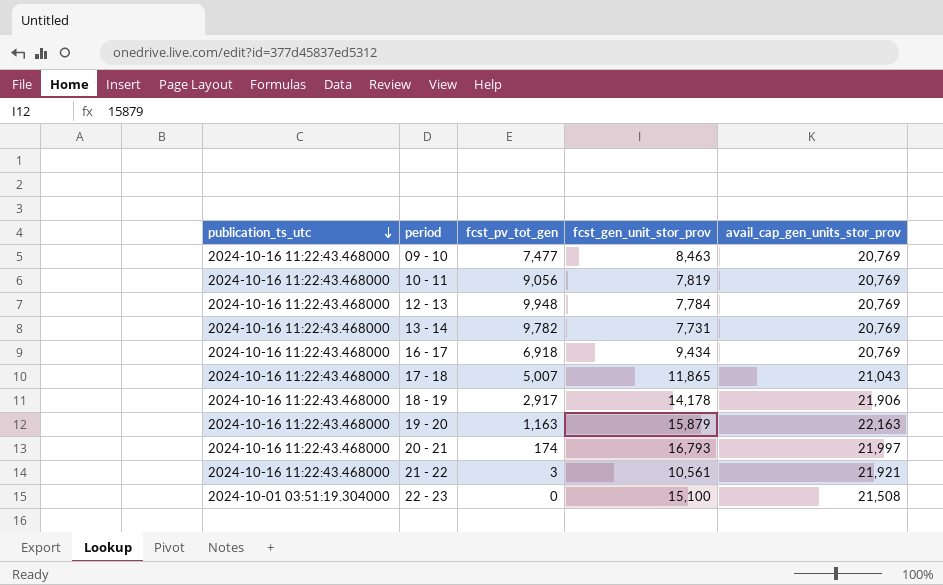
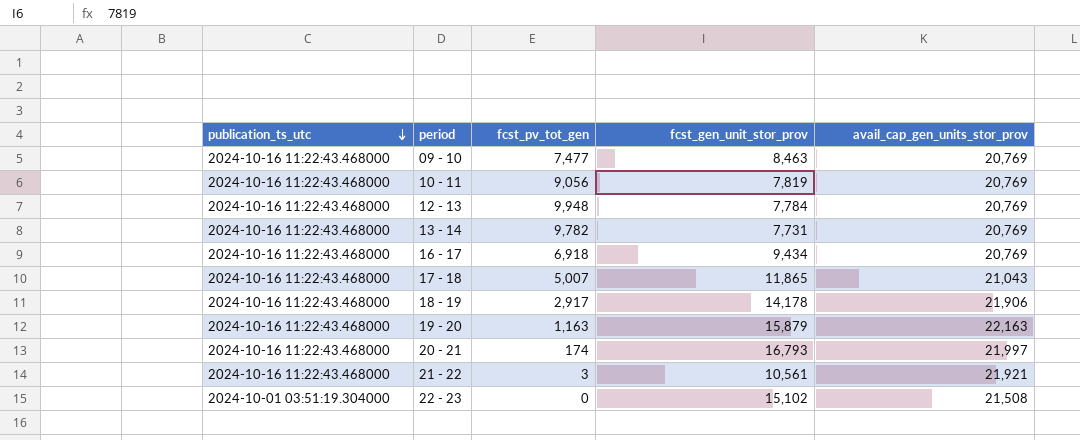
22 - 23 | fcst_gen_unit_stor_prov: 15,100 -> 15,102

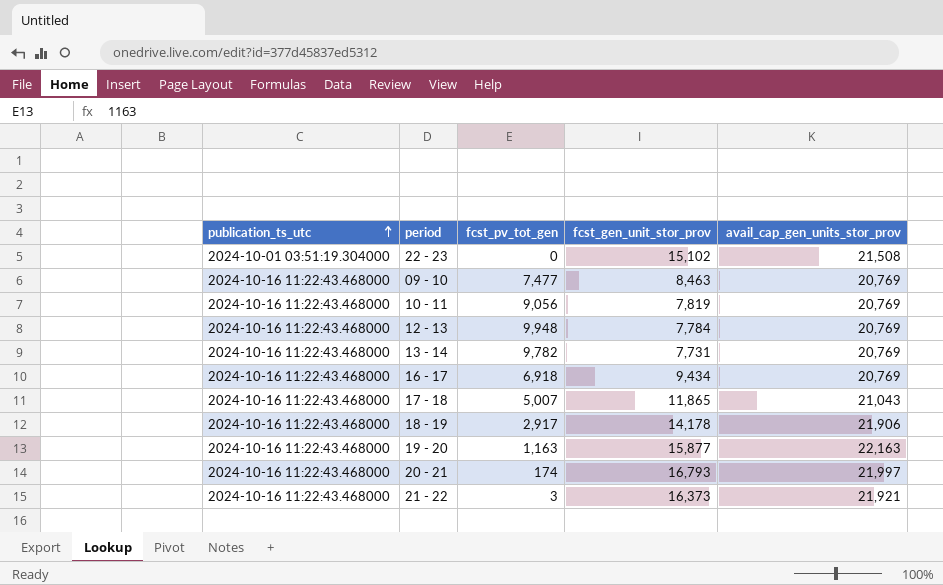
row order: publication_ts_utc descending -> publication_ts_utc ascending
19 - 20 | fcst_gen_unit_stor_prov: 15,879 -> 15,877
21 - 22 | fcst_gen_unit_stor_prov: 10,561 -> 16,373

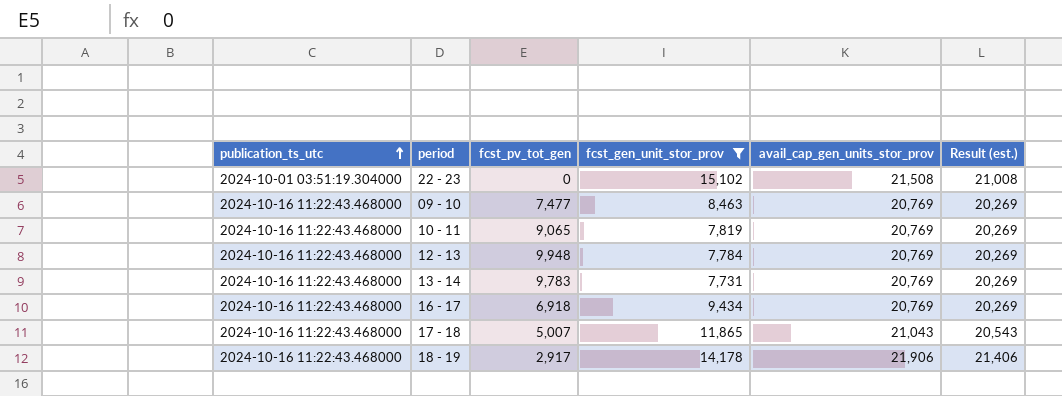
filter: none -> fcst_gen_unit_stor_prov <= 15,102
column Result (est.) | formula: none -> [avail_cap_gen_units_stor_prov] - 500
10 - 11 | fcst_pv_tot_gen: 9,056 -> 9,065
13 - 14 | fcst_pv_tot_gen: 9,782 -> 9,783

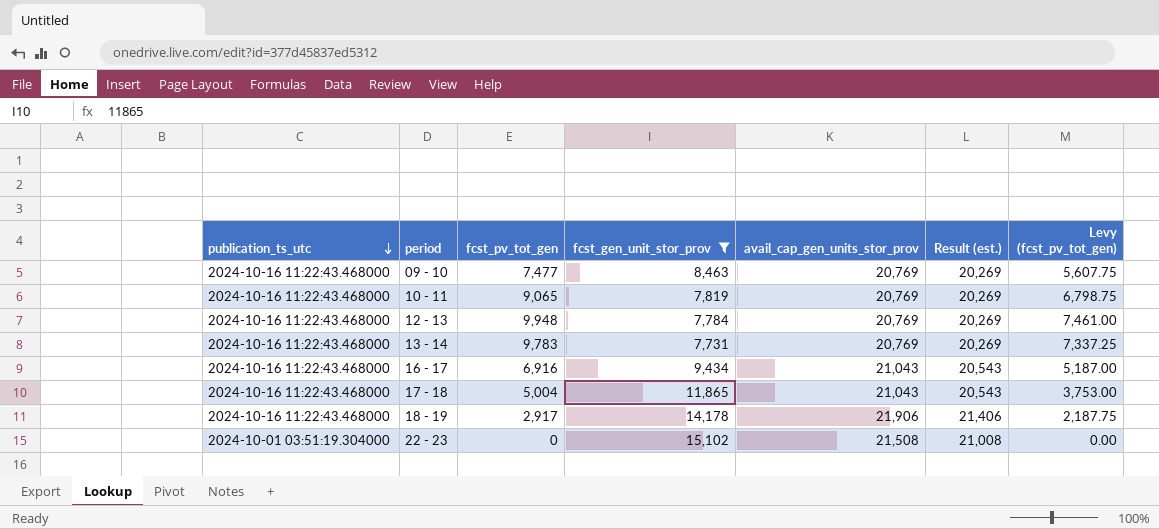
row order: publication_ts_utc ascending -> publication_ts_utc descending
column Levy (fcst_pv_tot_gen) | formula: none -> [fcst_pv_tot_gen] * 0.75
16 - 17 | fcst_pv_tot_gen: 6,918 -> 6,916
16 - 17 | avail_cap_gen_units_stor_prov: 20,769 -> 21,043
16 - 17 | Result (est.): 20,269 -> 20,543
17 - 18 | fcst_pv_tot_gen: 5,007 -> 5,004

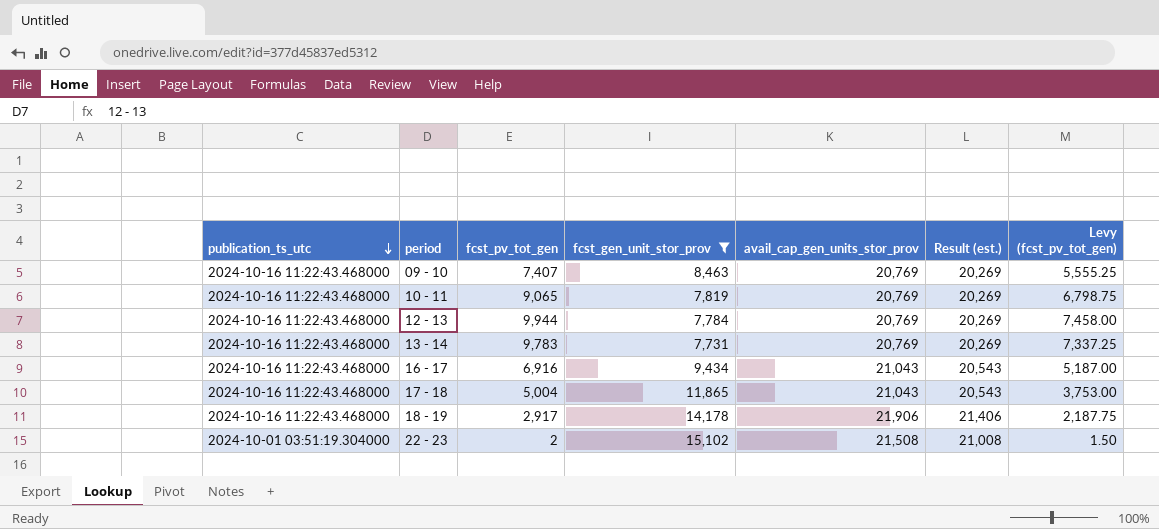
09 - 10 | fcst_pv_tot_gen: 7,477 -> 7,407
09 - 10 | Levy (fcst_pv_tot_gen): 5,607.75 -> 5,555.25
12 - 13 | fcst_pv_tot_gen: 9,948 -> 9,944
12 - 13 | Levy (fcst_pv_tot_gen): 7,461.00 -> 7,458.00
22 - 23 | fcst_pv_tot_gen: 0 -> 2
22 - 23 | Levy (fcst_pv_tot_gen): 0.00 -> 1.50

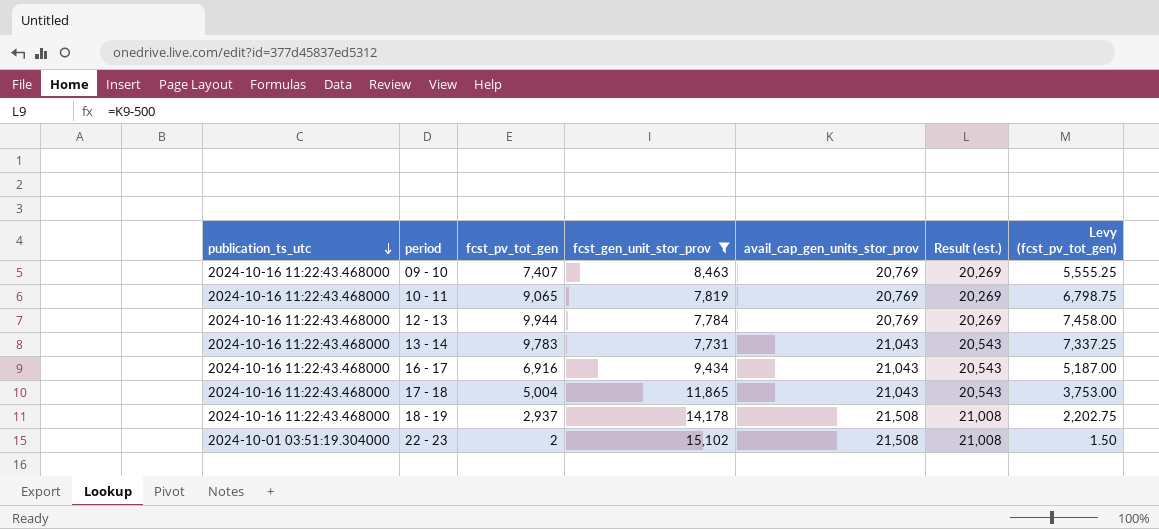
13 - 14 | avail_cap_gen_units_stor_prov: 20,769 -> 21,043
13 - 14 | Result (est.): 20,269 -> 20,543
18 - 19 | fcst_pv_tot_gen: 2,917 -> 2,937
18 - 19 | avail_cap_gen_units_stor_prov: 21,906 -> 21,508
18 - 19 | Result (est.): 21,406 -> 21,008
18 - 19 | Levy (fcst_pv_tot_gen): 2,187.75 -> 2,202.75

